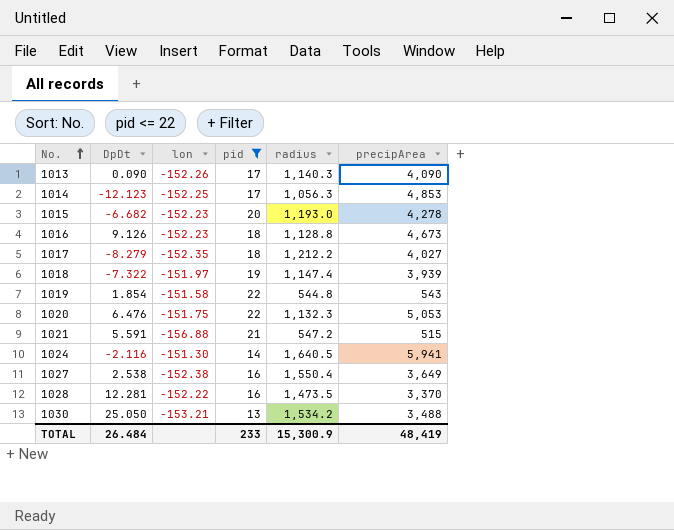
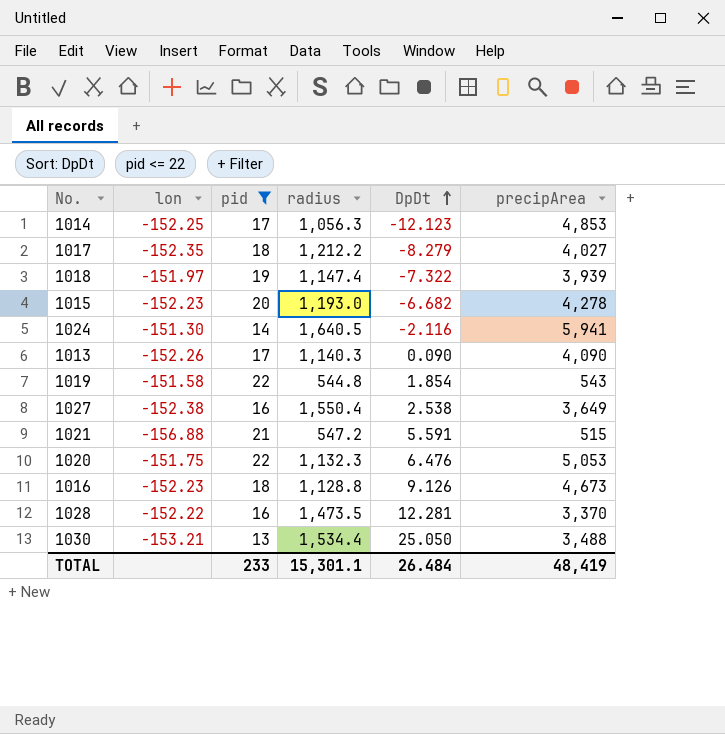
row order: No. ascending -> DpDt ascending
column DpDt | position: 2 -> 5
1030 | radius: 1,534.2 -> 1,534.4
TOTAL | radius: 15,300.9 -> 15,301.1

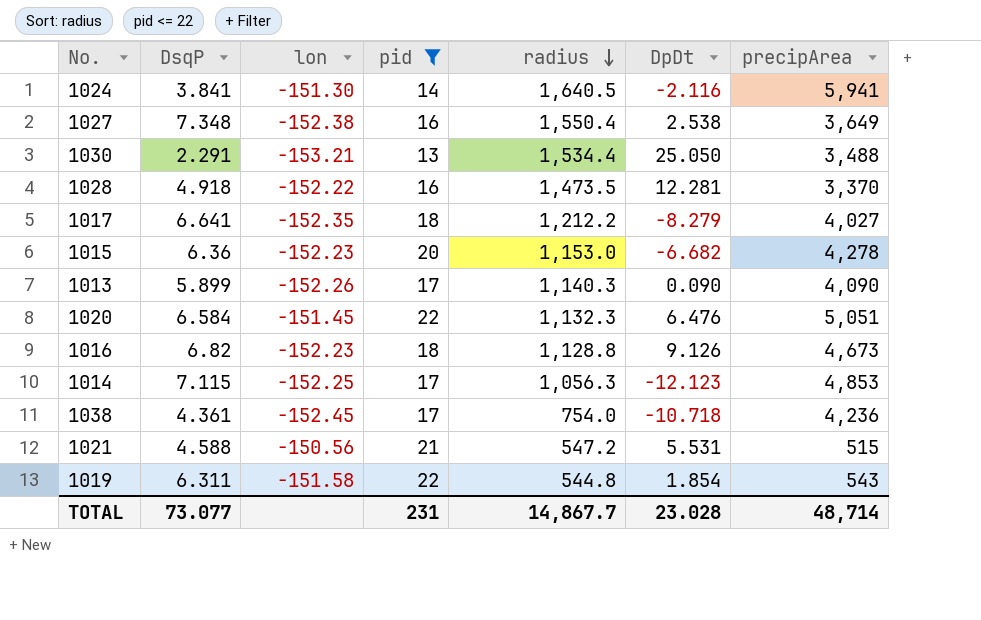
row order: DpDt ascending -> radius descending
column DsqP | position: none -> 2
row 1018: -151.97 | 19 | 1,147.4 | -7.322 | 3,939 -> none
1015 | radius: 1,193.0 -> 1,153.0
1020 | lon: -151.75 -> -151.45
1020 | precipArea: 5,053 -> 5,051
row 1038: none -> 4.361 | -152.45 | 17 | 754.0 | -10.718 | 4,236
1021 | lon: -156.88 -> -150.56
1021 | DpDt: 5.591 -> 5.531
TOTAL | pid: 233 -> 231
TOTAL | radius: 15,301.1 -> 14,867.7
TOTAL | DpDt: 26.484 -> 23.028
TOTAL | precipArea: 48,419 -> 48,714

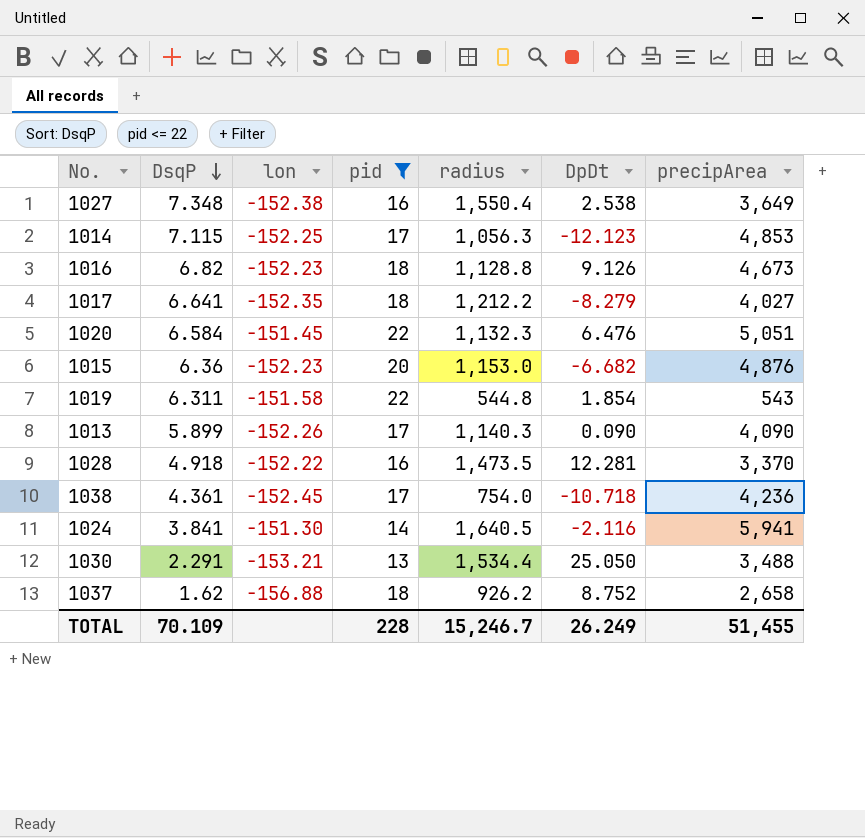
row order: radius descending -> DsqP descending
row 1021: 4.588 | -150.56 | 21 | 547.2 | 5.531 | 515 -> none
1015 | precipArea: 4,278 -> 4,876
row 1037: none -> 1.62 | -156.88 | 18 | 926.2 | 8.752 | 2,658
TOTAL | DsqP: 73.077 -> 70.109
TOTAL | pid: 231 -> 228
TOTAL | radius: 14,867.7 -> 15,246.7
TOTAL | DpDt: 23.028 -> 26.249
TOTAL | precipArea: 48,714 -> 51,455

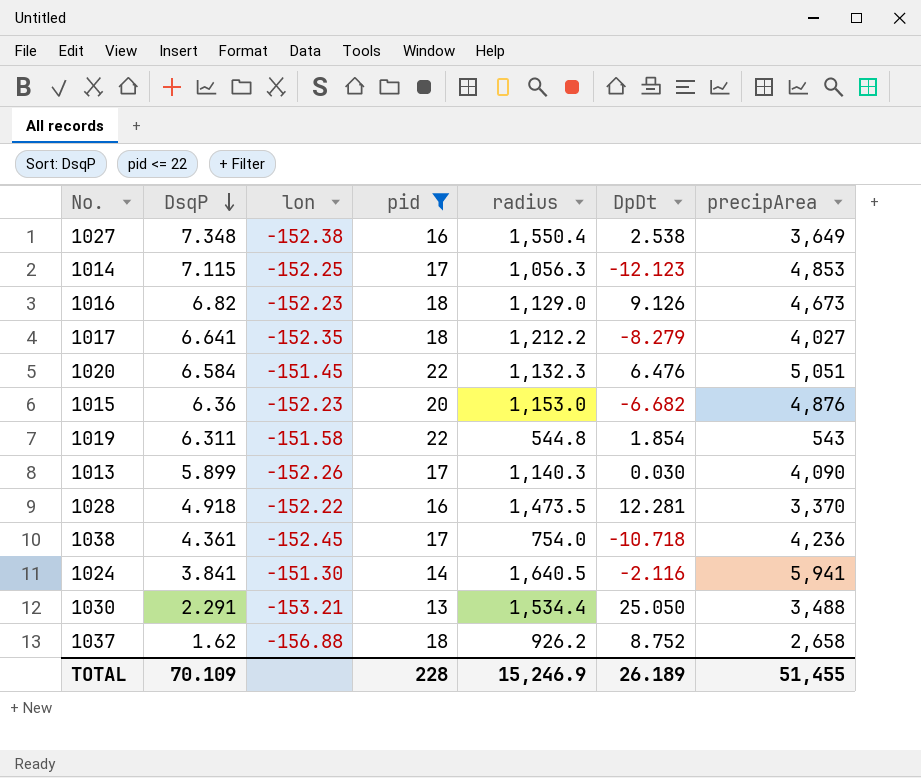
1016 | radius: 1,128.8 -> 1,129.0
1013 | DpDt: 0.090 -> 0.030
TOTAL | radius: 15,246.7 -> 15,246.9
TOTAL | DpDt: 26.249 -> 26.189

